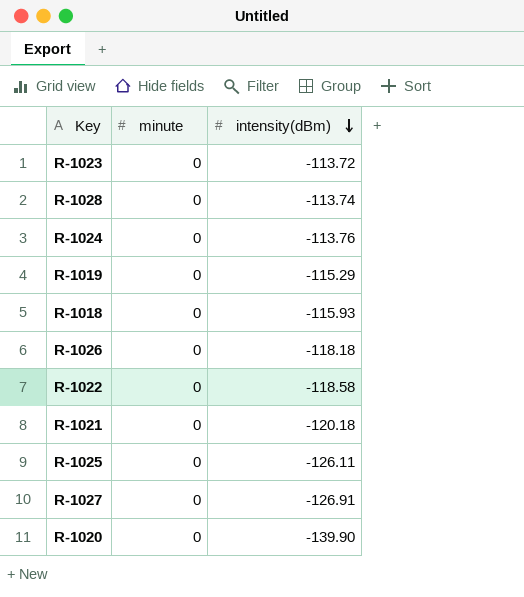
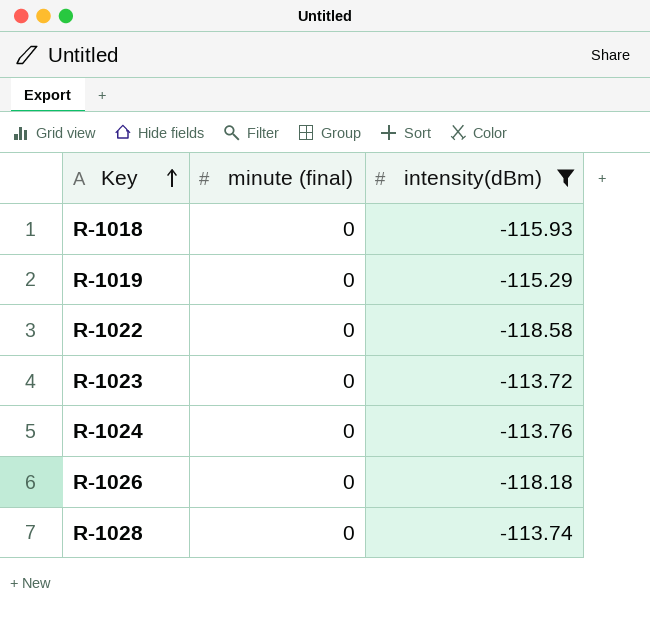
filter: none -> intensity(dBm) >= -118.58
row order: intensity(dBm) descending -> Key ascending
column name: minute -> minute (final)

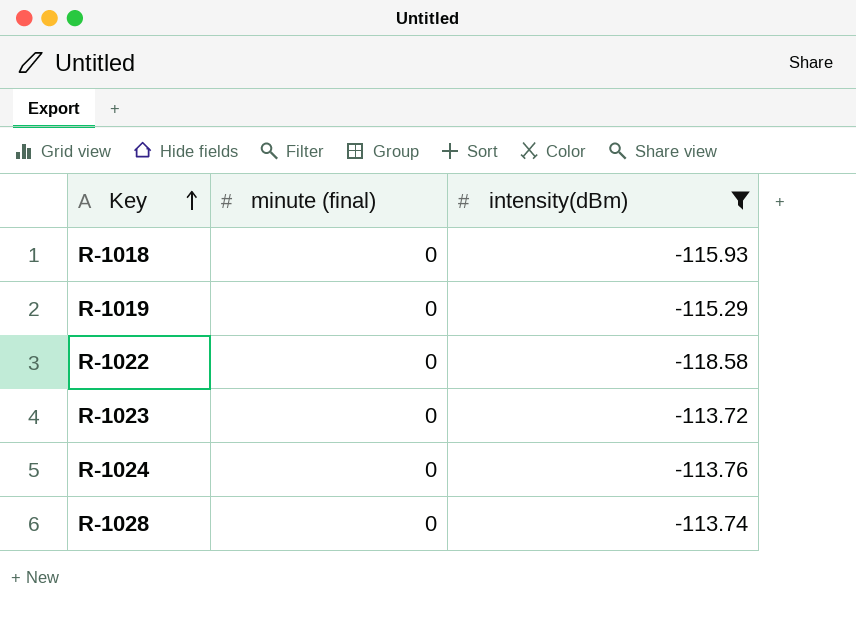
row R-1026: 0 | -118.18 -> none

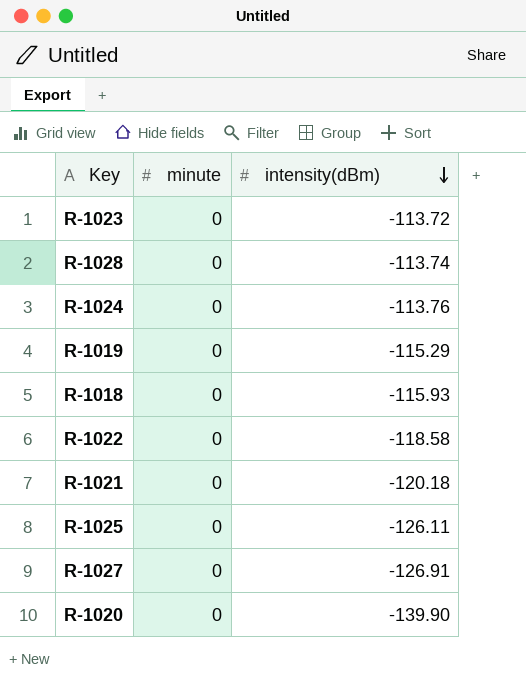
filter: intensity(dBm) >= -118.58 -> none
row order: Key ascending -> intensity(dBm) descending
column name: minute (final) -> minute

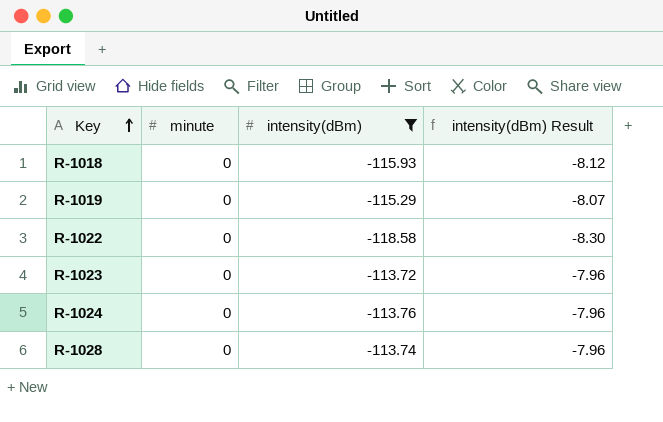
filter: none -> intensity(dBm) >= -118.58
row order: intensity(dBm) descending -> Key ascending
column intensity(dBm) Result | formula: none -> [intensity(dBm)] * 0.07

